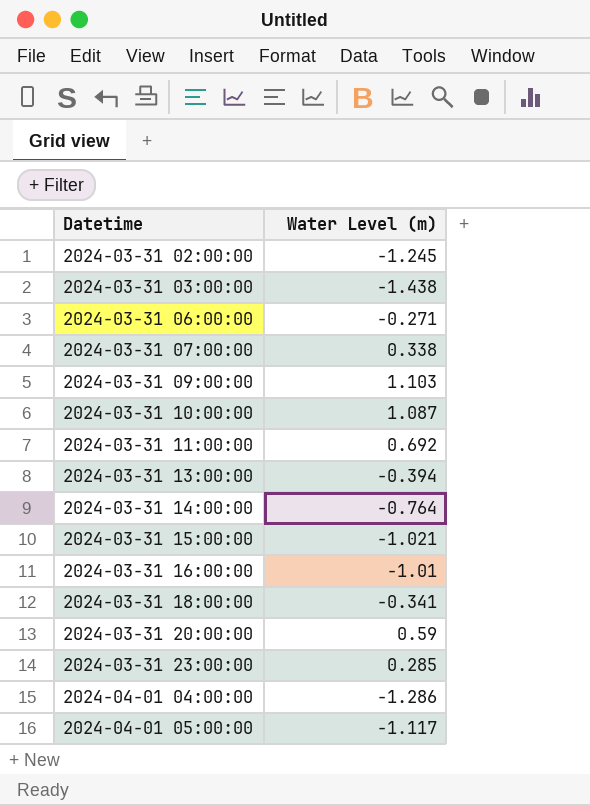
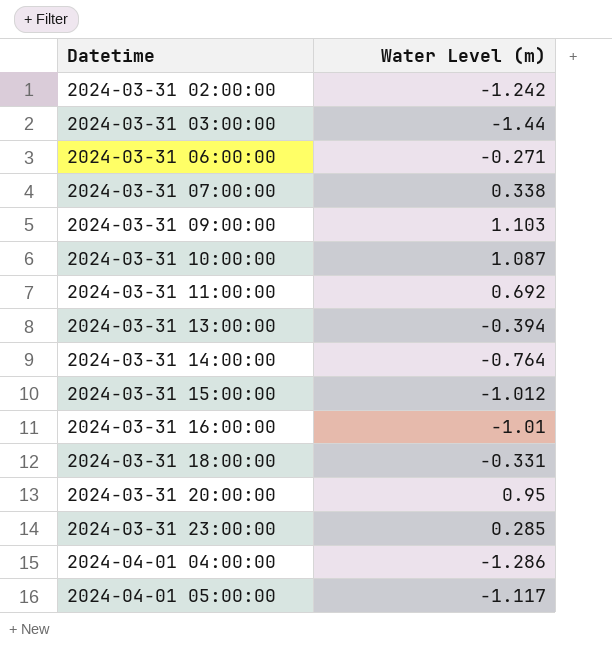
2024-03-31 02:00:00 | Water Level (m): -1.245 -> -1.242
2024-03-31 03:00:00 | Water Level (m): -1.438 -> -1.44
2024-03-31 15:00:00 | Water Level (m): -1.021 -> -1.012
2024-03-31 18:00:00 | Water Level (m): -0.341 -> -0.331
2024-03-31 20:00:00 | Water Level (m): 0.59 -> 0.95

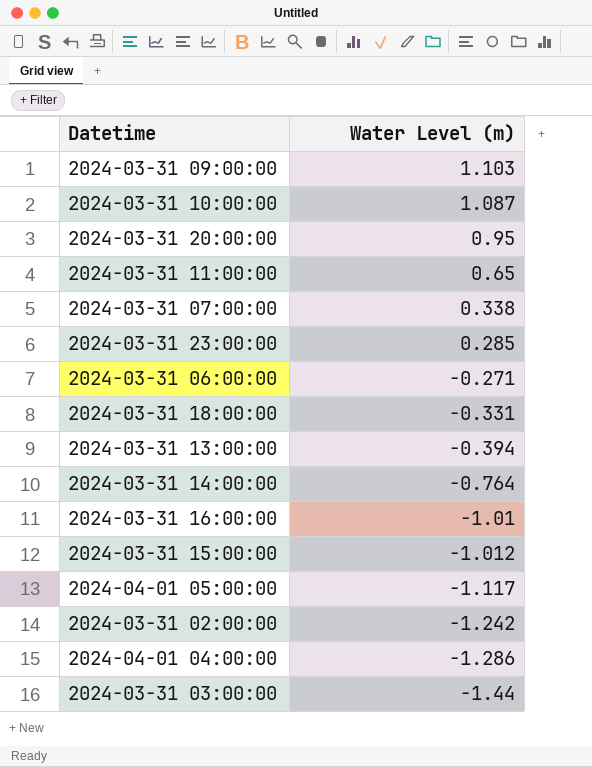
row order: Datetime ascending -> Water Level (m) descending
2024-03-31 11:00:00 | Water Level (m): 0.692 -> 0.65

